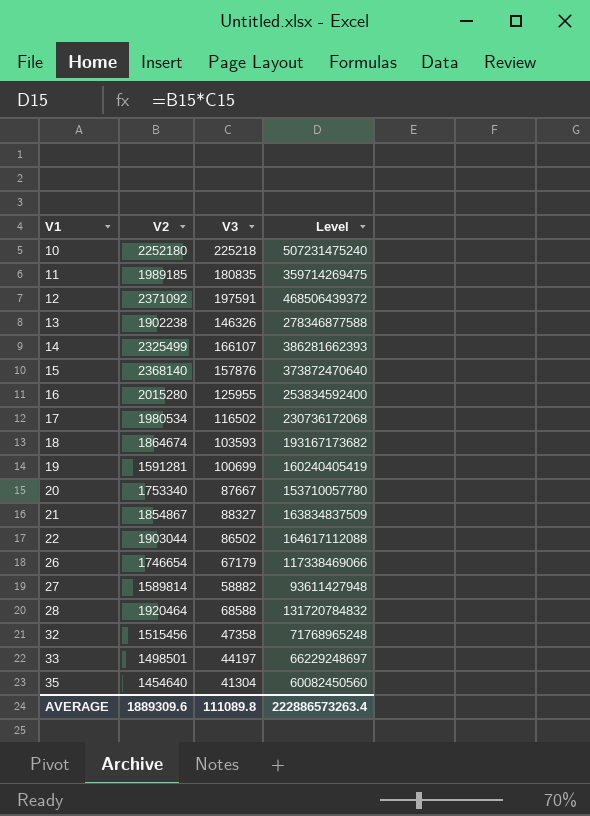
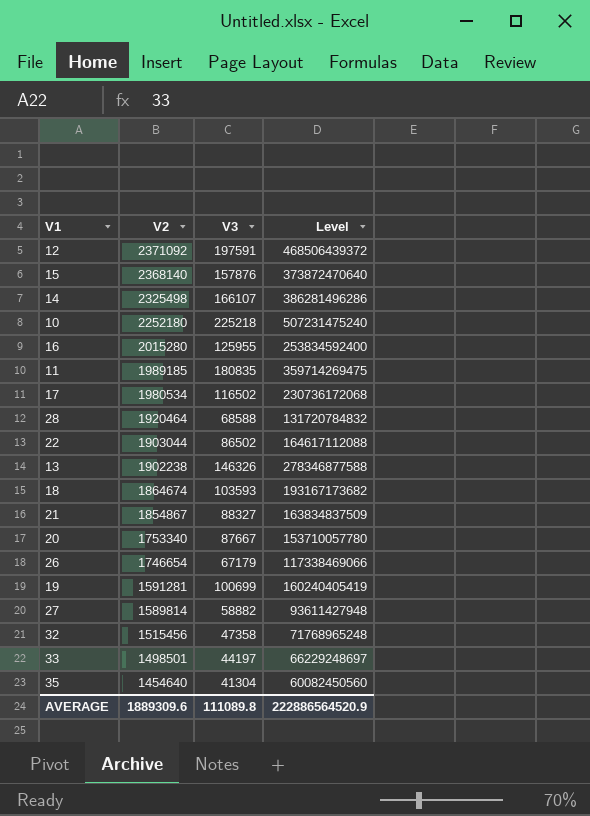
row order: V1 ascending -> V2 descending
14 | V2: 2325499 -> 2325498
14 | Level: 386281662393 -> 386281496286
AVERAGE | Level: 222886573263.4 -> 222886564520.9

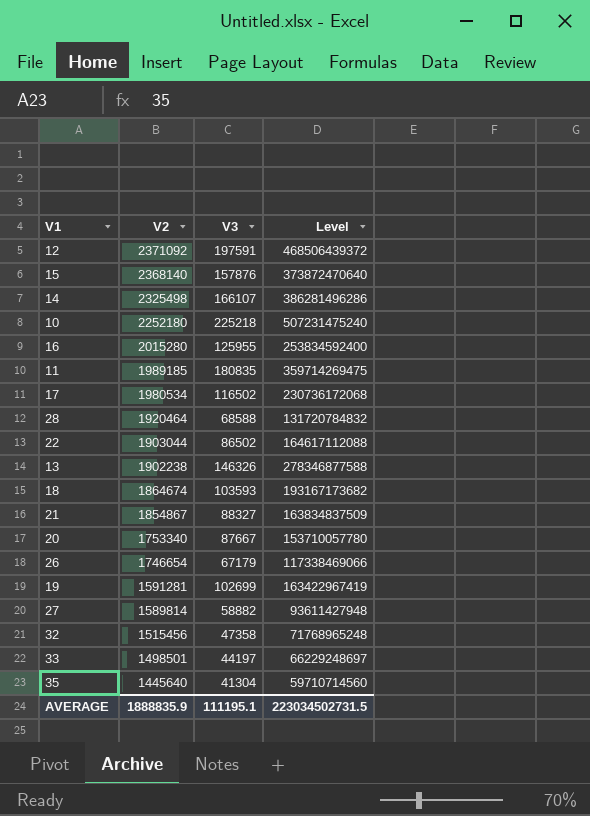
19 | V3: 100699 -> 102699
19 | Level: 160240405419 -> 163422967419
35 | V2: 1454640 -> 1445640
35 | Level: 60082450560 -> 59710714560
AVERAGE | V2: 1889309.6 -> 1888835.9
AVERAGE | V3: 111089.8 -> 111195.1
AVERAGE | Level: 222886564520.9 -> 223034502731.5

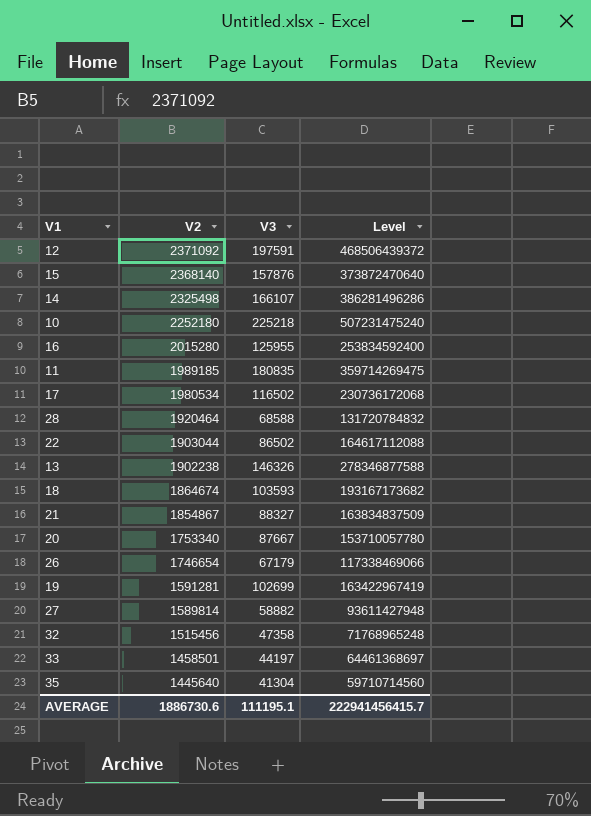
33 | V2: 1498501 -> 1458501
33 | Level: 66229248697 -> 64461368697
AVERAGE | V2: 1888835.9 -> 1886730.6
AVERAGE | Level: 223034502731.5 -> 222941456415.7

